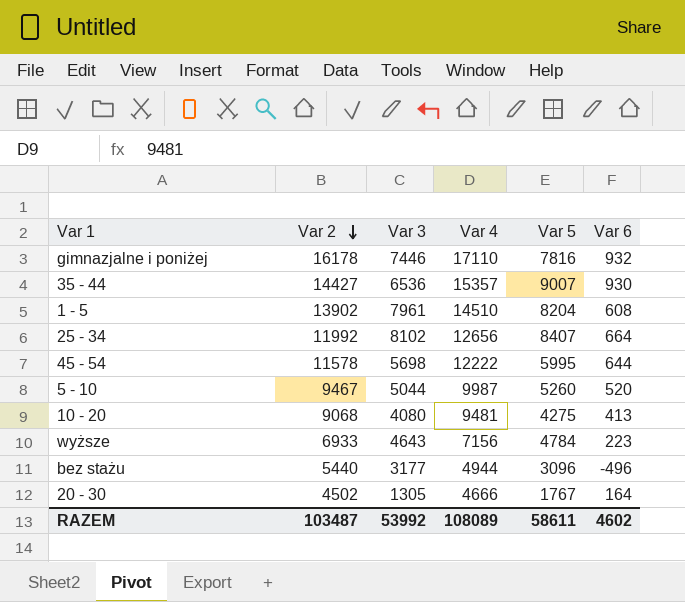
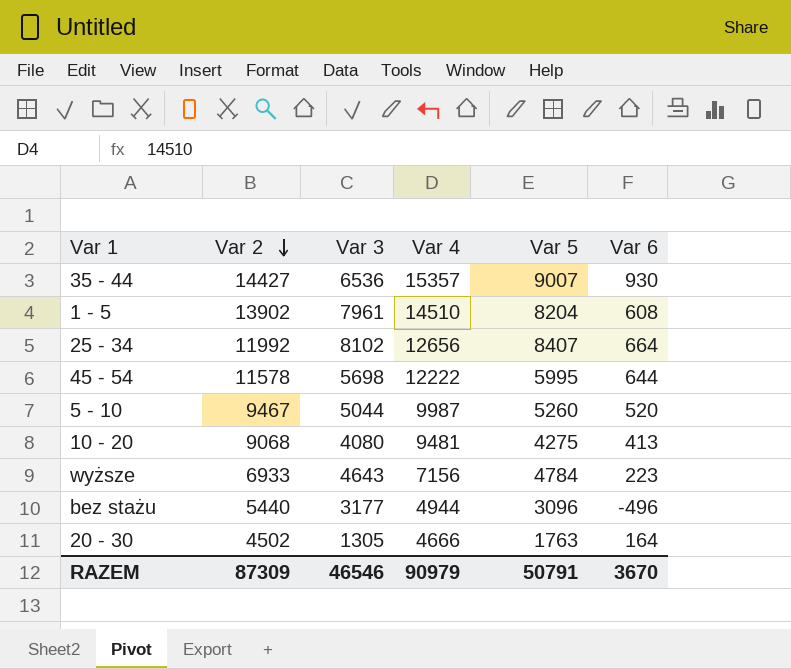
row gimnazjalne i poniżej: 16178 | 7446 | 17110 | 7816 | 932 -> none
20 - 30 | Var 5: 1767 -> 1763
RAZEM | Var 2: 103487 -> 87309
RAZEM | Var 3: 53992 -> 46546
RAZEM | Var 4: 108089 -> 90979
RAZEM | Var 5: 58611 -> 50791
RAZEM | Var 6: 4602 -> 3670

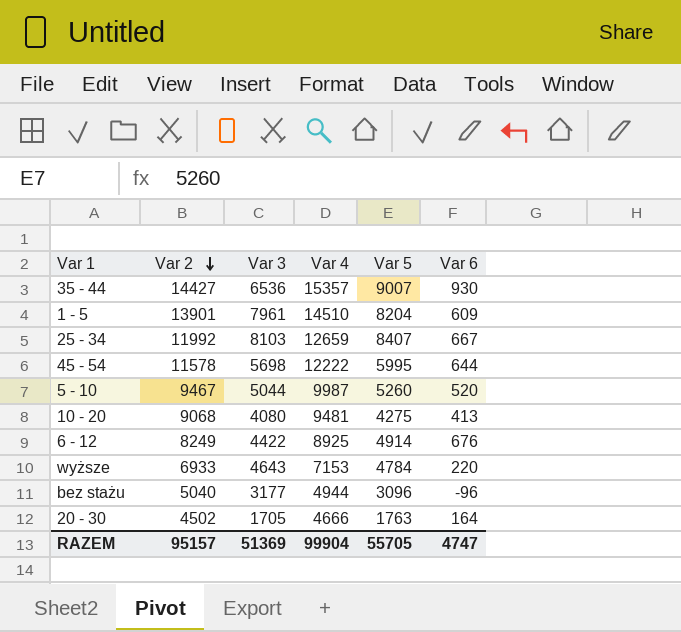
1 - 5 | Var 2: 13902 -> 13901
1 - 5 | Var 6: 608 -> 609
25 - 34 | Var 3: 8102 -> 8103
25 - 34 | Var 4: 12656 -> 12659
25 - 34 | Var 6: 664 -> 667
row 6 - 12: none -> 8249 | 4422 | 8925 | 4914 | 676
wyższe | Var 4: 7156 -> 7153
wyższe | Var 6: 223 -> 220
bez stażu | Var 2: 5440 -> 5040
bez stażu | Var 6: -496 -> -96
20 - 30 | Var 3: 1305 -> 1705
RAZEM | Var 2: 87309 -> 95157
RAZEM | Var 3: 46546 -> 51369
RAZEM | Var 4: 90979 -> 99904
RAZEM | Var 5: 50791 -> 55705
RAZEM | Var 6: 3670 -> 4747

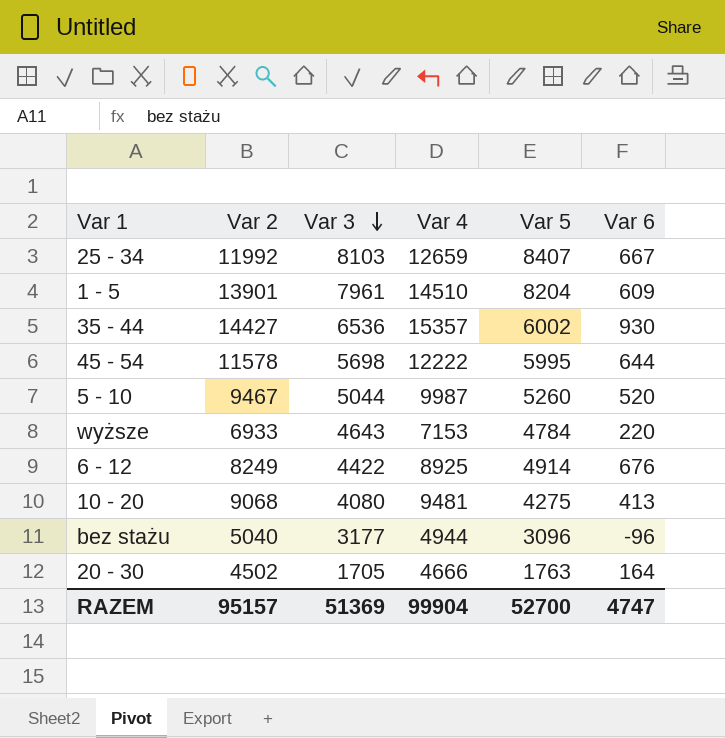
row order: Var 2 descending -> Var 3 descending
35 - 44 | Var 5: 9007 -> 6002
RAZEM | Var 5: 55705 -> 52700

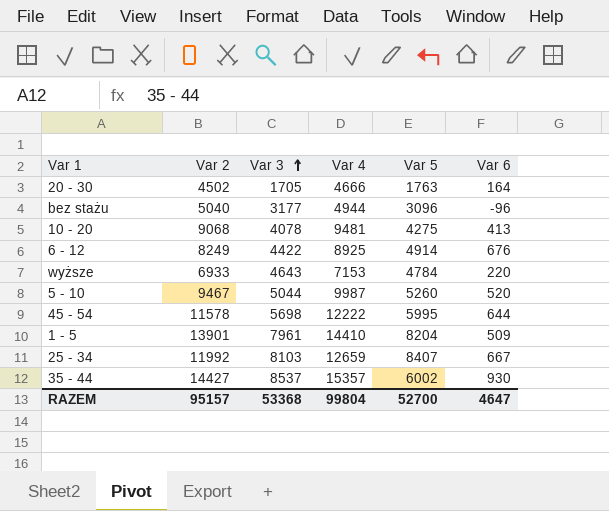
row order: Var 3 descending -> Var 3 ascending
10 - 20 | Var 3: 4080 -> 4078
1 - 5 | Var 4: 14510 -> 14410
1 - 5 | Var 6: 609 -> 509
35 - 44 | Var 3: 6536 -> 8537
RAZEM | Var 3: 51369 -> 53368
RAZEM | Var 4: 99904 -> 99804
RAZEM | Var 6: 4747 -> 4647

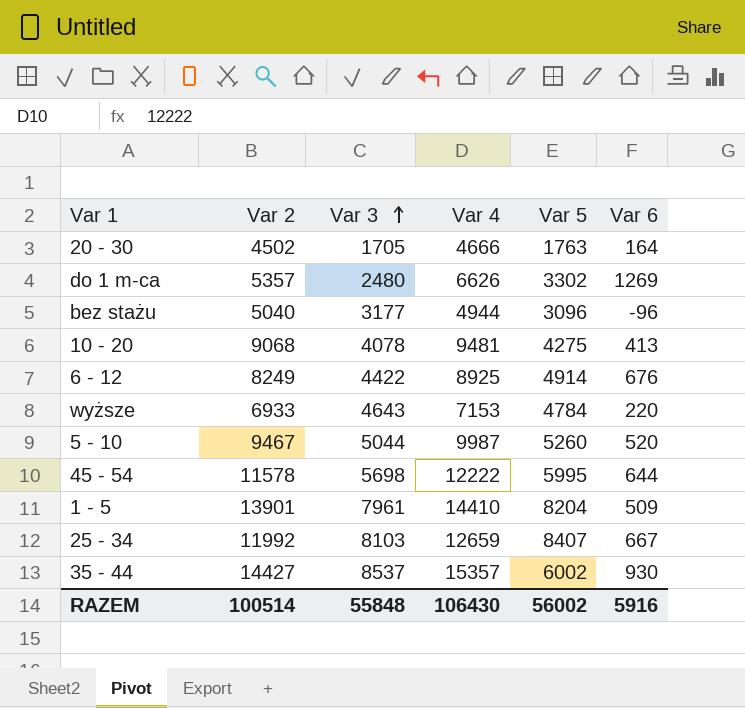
row do 1 m-ca: none -> 5357 | 2480 | 6626 | 3302 | 1269
RAZEM | Var 2: 95157 -> 100514
RAZEM | Var 3: 53368 -> 55848
RAZEM | Var 4: 99804 -> 106430
RAZEM | Var 5: 52700 -> 56002
RAZEM | Var 6: 4647 -> 5916

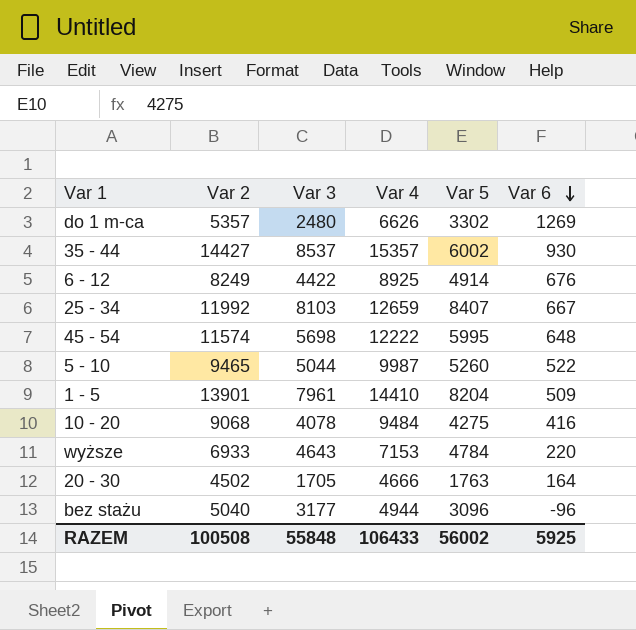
row order: Var 3 ascending -> Var 6 descending
45 - 54 | Var 2: 11578 -> 11574
45 - 54 | Var 6: 644 -> 648
5 - 10 | Var 2: 9467 -> 9465
5 - 10 | Var 6: 520 -> 522
10 - 20 | Var 4: 9481 -> 9484
10 - 20 | Var 6: 413 -> 416
RAZEM | Var 2: 100514 -> 100508
RAZEM | Var 4: 106430 -> 106433
RAZEM | Var 6: 5916 -> 5925

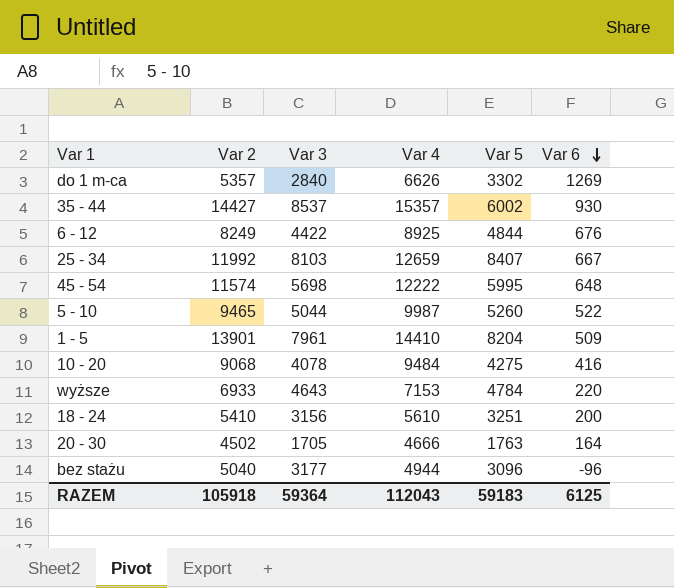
do 1 m-ca | Var 3: 2480 -> 2840
6 - 12 | Var 5: 4914 -> 4844
row 18 - 24: none -> 5410 | 3156 | 5610 | 3251 | 200
RAZEM | Var 2: 100508 -> 105918
RAZEM | Var 3: 55848 -> 59364
RAZEM | Var 4: 106433 -> 112043
RAZEM | Var 5: 56002 -> 59183
RAZEM | Var 6: 5925 -> 6125

